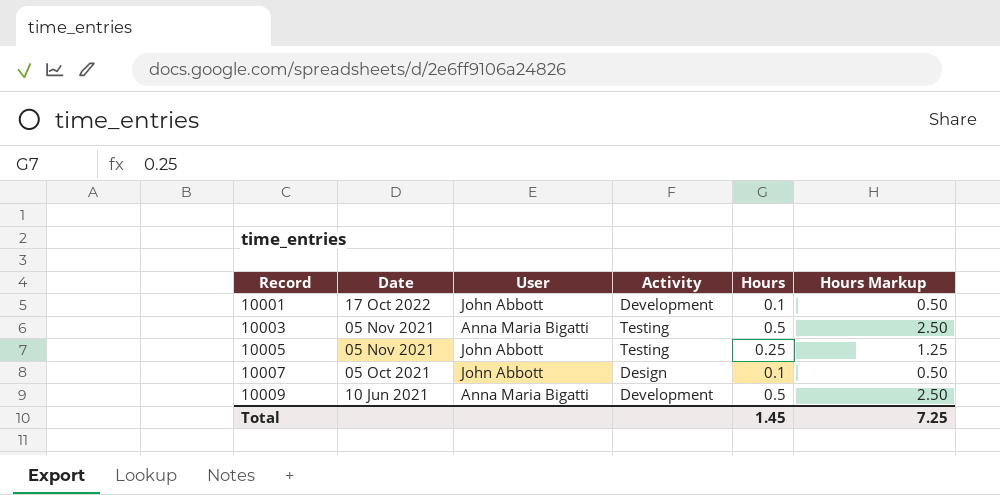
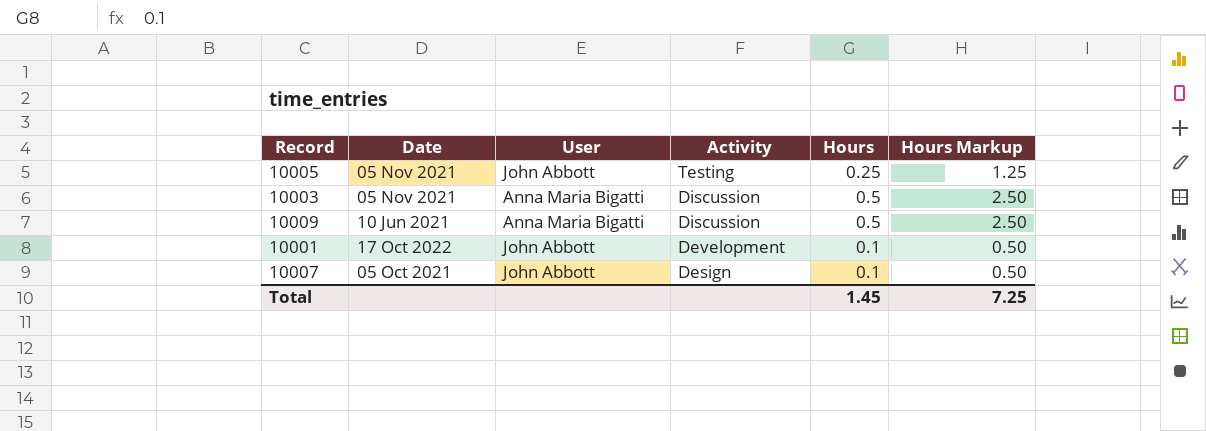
row order: Record ascending -> Activity descending
10003 | Activity: Testing -> Discussion
10009 | Activity: Development -> Discussion

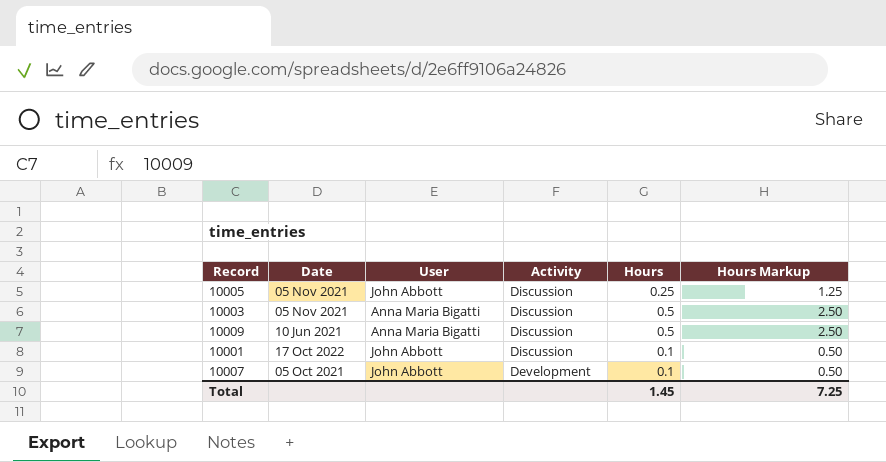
10005 | Activity: Testing -> Discussion
10001 | Activity: Development -> Discussion
10007 | Activity: Design -> Development

